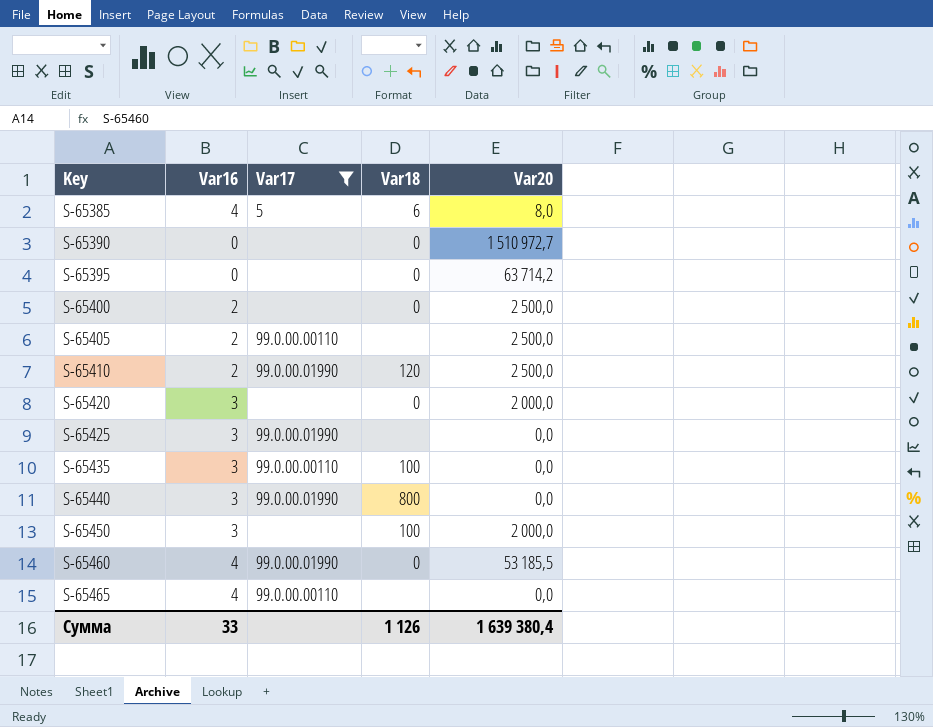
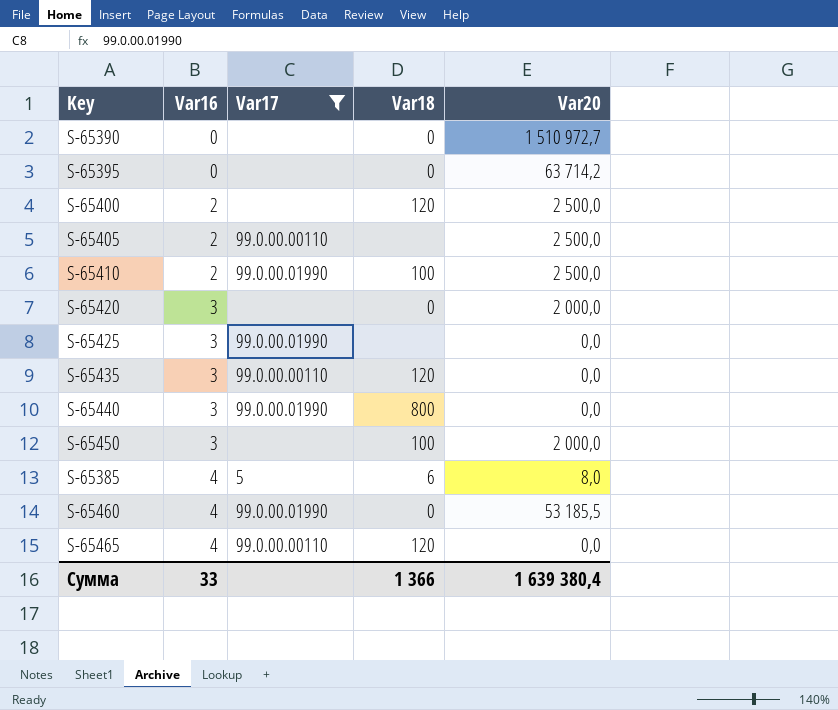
row order: Key ascending -> Var16 ascending
S-65400 | Var18: 0 -> 120
S-65410 | Var18: 120 -> 100
S-65435 | Var18: 100 -> 120
S-65465 | Var18: none -> 120
Сумма | Var18: 1 126 -> 1 366

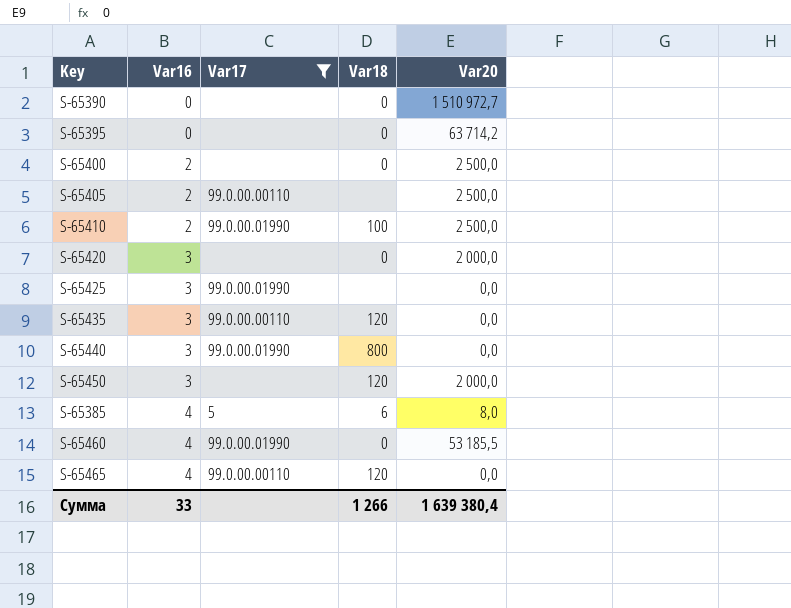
S-65400 | Var18: 120 -> 0
S-65450 | Var18: 100 -> 120
Сумма | Var18: 1 366 -> 1 266

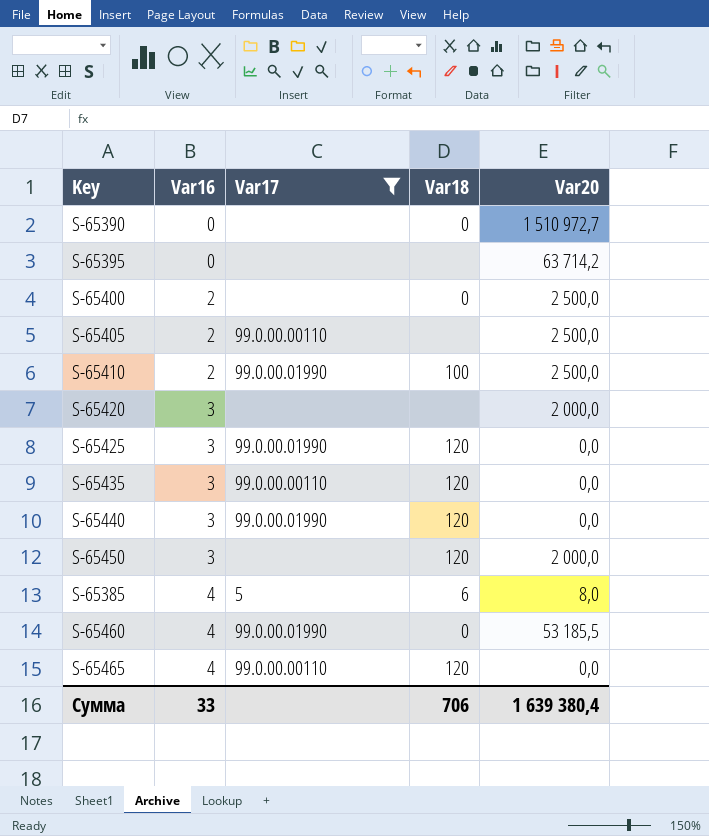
S-65395 | Var18: 0 -> none
S-65420 | Var18: 0 -> none
S-65425 | Var18: none -> 120
S-65440 | Var18: 800 -> 120
Сумма | Var18: 1 266 -> 706

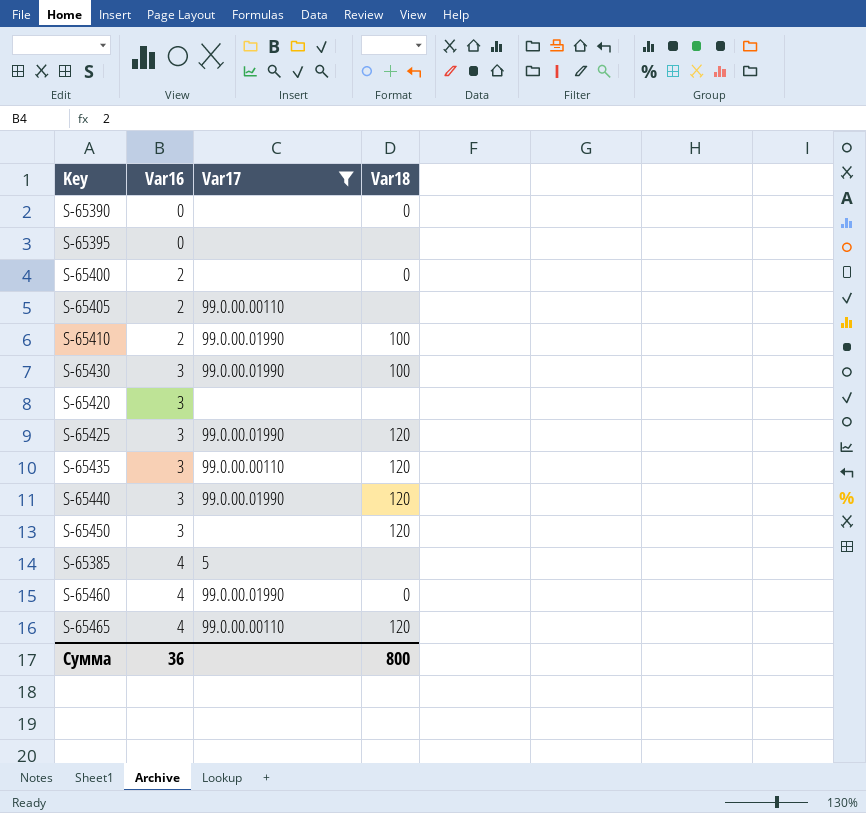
column Var20 | position: 5 -> none
row S-65430: none -> 3 | 99.0.00.01990 | 100
S-65385 | Var18: 6 -> none
Сумма | Var16: 33 -> 36
Сумма | Var18: 706 -> 800

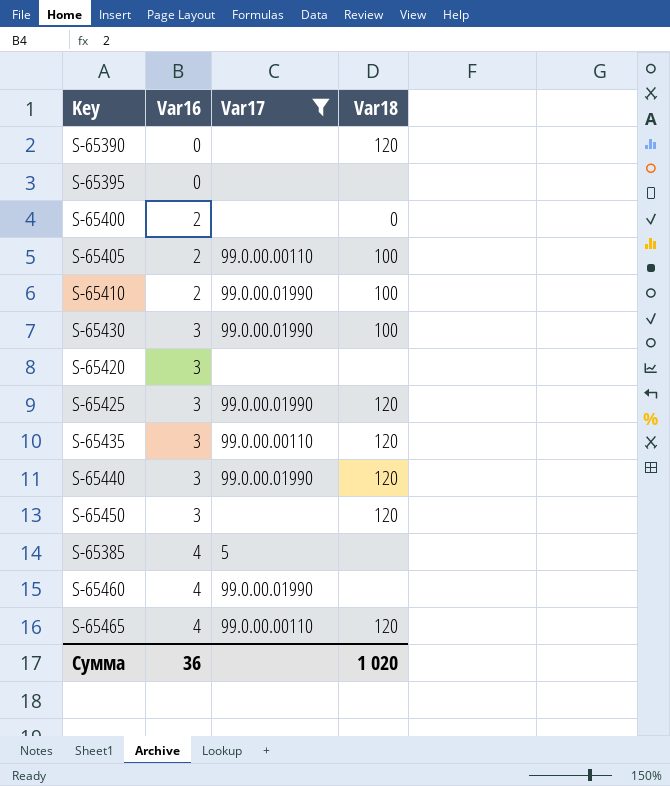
S-65390 | Var18: 0 -> 120
S-65405 | Var18: none -> 100
S-65460 | Var18: 0 -> none
Сумма | Var18: 800 -> 1 020

